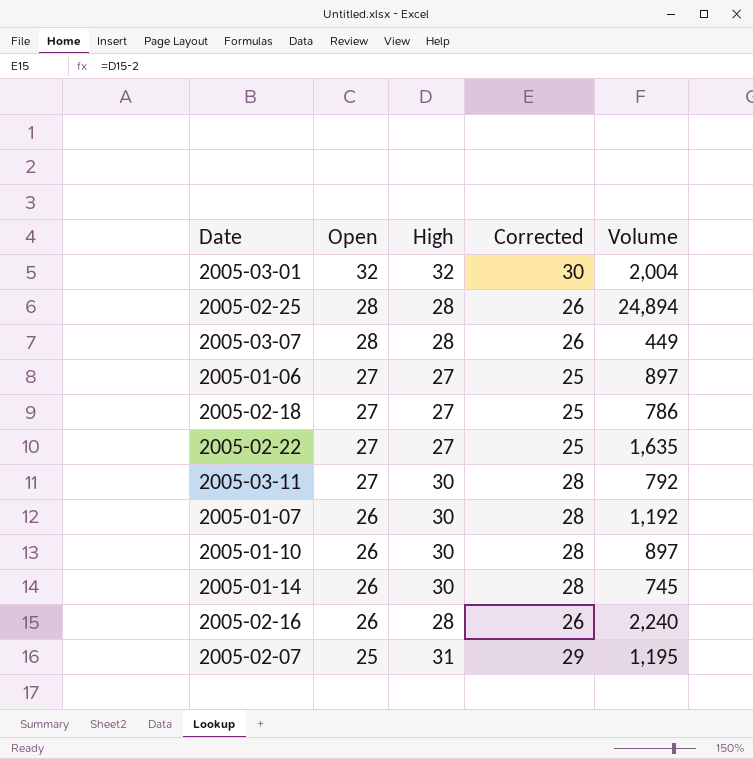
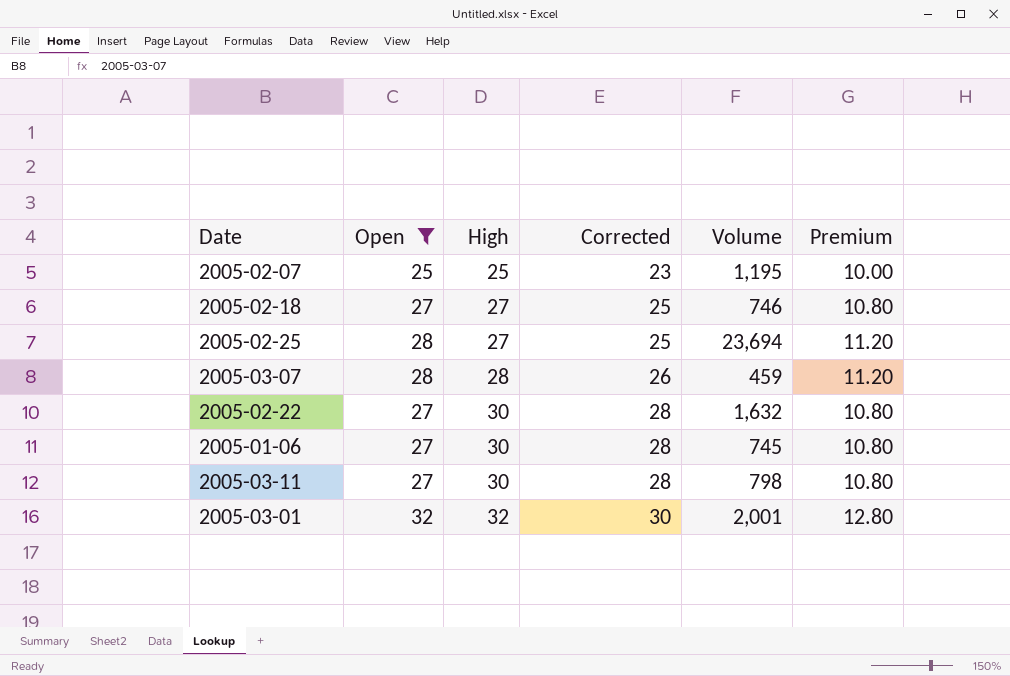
filter: none -> Open != 26
row order: Open descending -> High ascending
column Premium | formula: none -> [Open] * 0.4
2005-02-07 | High: 31 -> 25
2005-02-07 | Corrected: 29 -> 23
2005-02-18 | Volume: 786 -> 746
2005-02-25 | High: 28 -> 27
2005-02-25 | Corrected: 26 -> 25
2005-02-25 | Volume: 24,894 -> 23,694
2005-03-07 | Volume: 449 -> 459
2005-02-22 | High: 27 -> 30
2005-02-22 | Corrected: 25 -> 28
2005-02-22 | Volume: 1,635 -> 1,632
2005-01-06 | High: 27 -> 30
2005-01-06 | Corrected: 25 -> 28
2005-01-06 | Volume: 897 -> 745
2005-03-11 | Volume: 792 -> 798
2005-03-01 | Volume: 2,004 -> 2,001

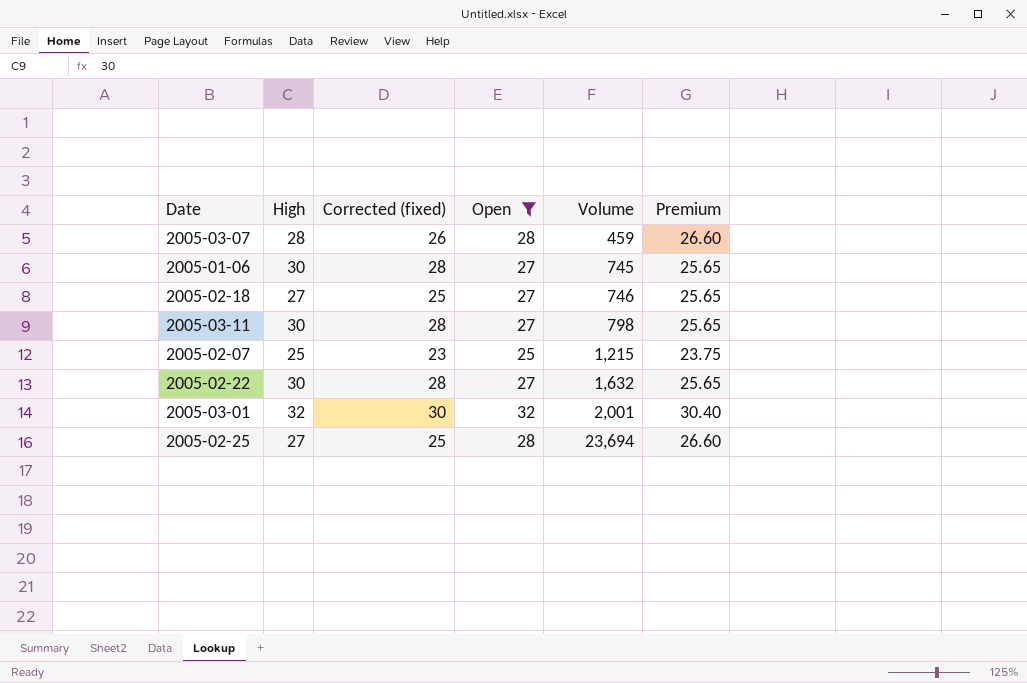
row order: High ascending -> Volume ascending
column name: Corrected -> Corrected (fixed)
column Open | position: 2 -> 4
column Premium | formula: [Open] * 0.4 -> [Open] * 0.95
2005-02-07 | Volume: 1,195 -> 1,215

